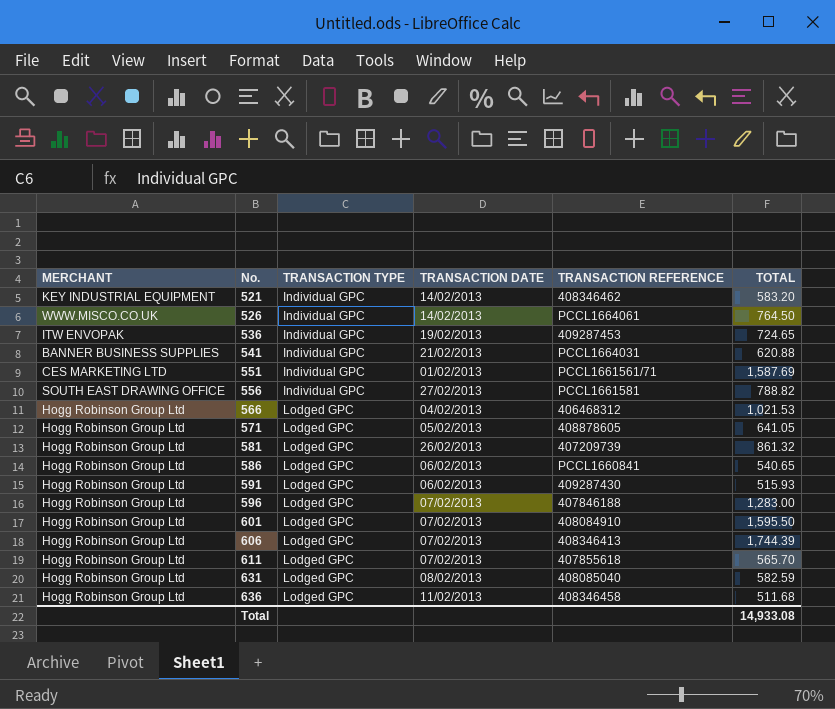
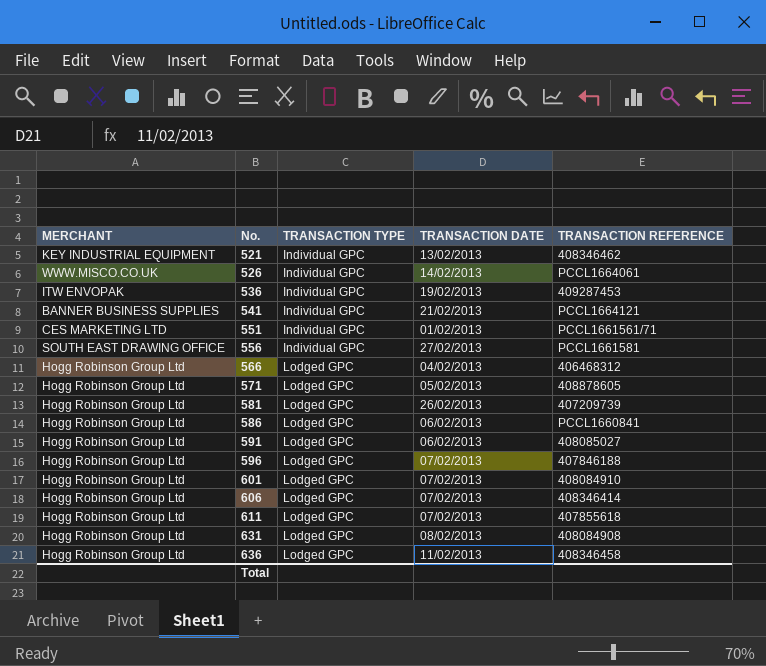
column TOTAL | position: 6 -> none
521 | TRANSACTION DATE: 14/02/2013 -> 13/02/2013
541 | TRANSACTION REFERENCE: PCCL1664031 -> PCCL1664121
591 | TRANSACTION REFERENCE: 409287430 -> 408085027
606 | TRANSACTION REFERENCE: 408346413 -> 408346414
631 | TRANSACTION REFERENCE: 408085040 -> 408084908

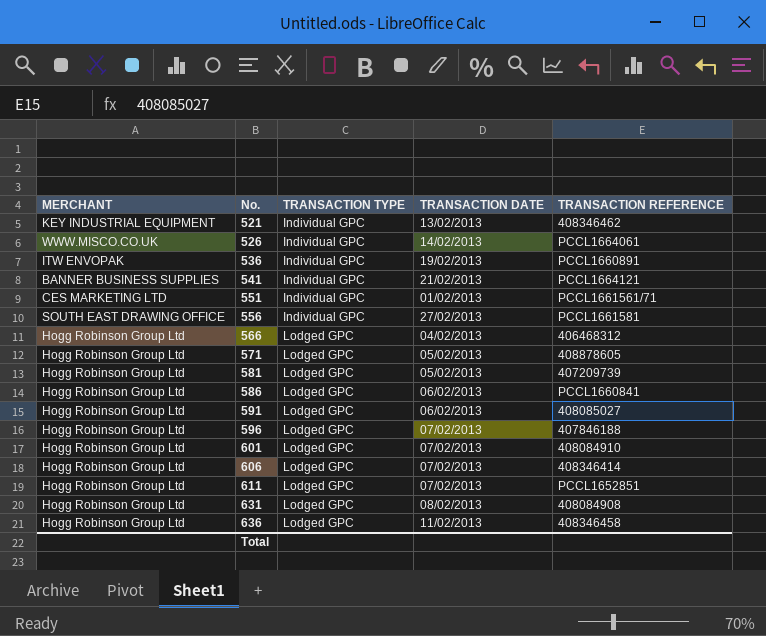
536 | TRANSACTION REFERENCE: 409287453 -> PCCL1660891
581 | TRANSACTION DATE: 26/02/2013 -> 05/02/2013
611 | TRANSACTION REFERENCE: 407855618 -> PCCL1652851

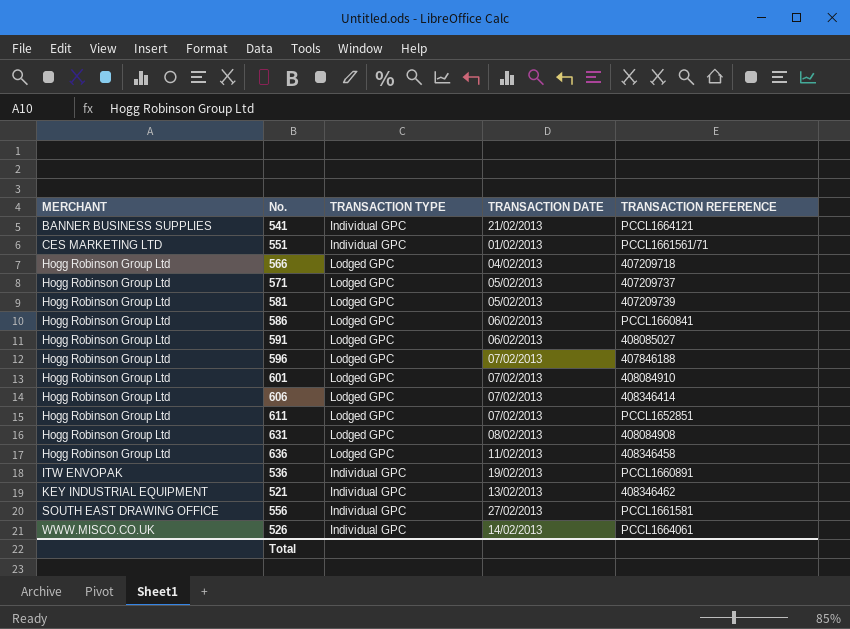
row order: No. ascending -> MERCHANT ascending
566 | TRANSACTION REFERENCE: 406468312 -> 407209718
571 | TRANSACTION REFERENCE: 408878605 -> 407209737

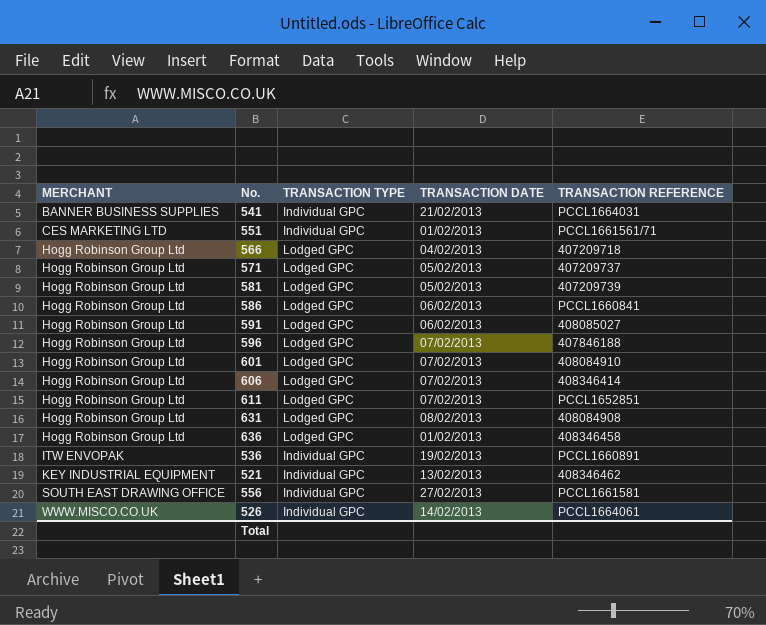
541 | TRANSACTION REFERENCE: PCCL1664121 -> PCCL1664031
636 | TRANSACTION DATE: 11/02/2013 -> 01/02/2013

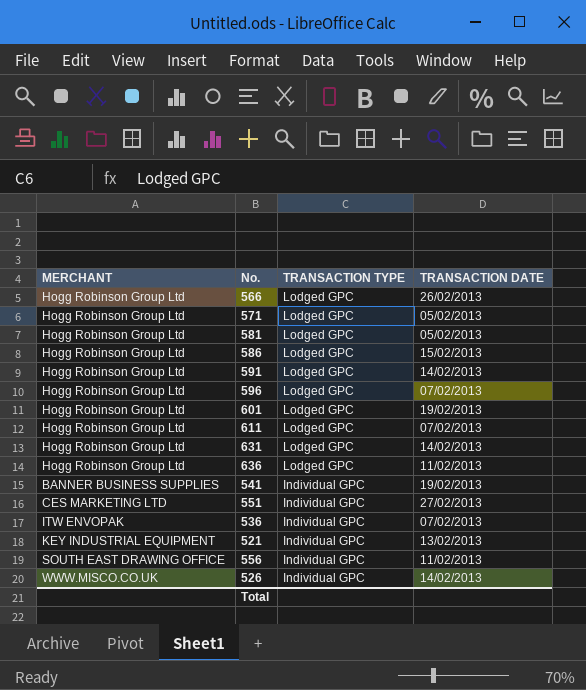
row order: MERCHANT ascending -> TRANSACTION TYPE descending
column TRANSACTION REFERENCE | position: 5 -> none
row 606: Hogg Robinson Group Ltd | Lodged GPC | 07/02/2013 | 408346414 -> none
566 | TRANSACTION DATE: 04/02/2013 -> 26/02/2013
586 | TRANSACTION DATE: 06/02/2013 -> 15/02/2013
591 | TRANSACTION DATE: 06/02/2013 -> 14/02/2013
601 | TRANSACTION DATE: 07/02/2013 -> 19/02/2013
631 | TRANSACTION DATE: 08/02/2013 -> 14/02/2013
636 | TRANSACTION DATE: 01/02/2013 -> 11/02/2013
541 | TRANSACTION DATE: 21/02/2013 -> 19/02/2013
551 | TRANSACTION DATE: 01/02/2013 -> 27/02/2013
536 | TRANSACTION DATE: 19/02/2013 -> 07/02/2013
556 | TRANSACTION DATE: 27/02/2013 -> 11/02/2013

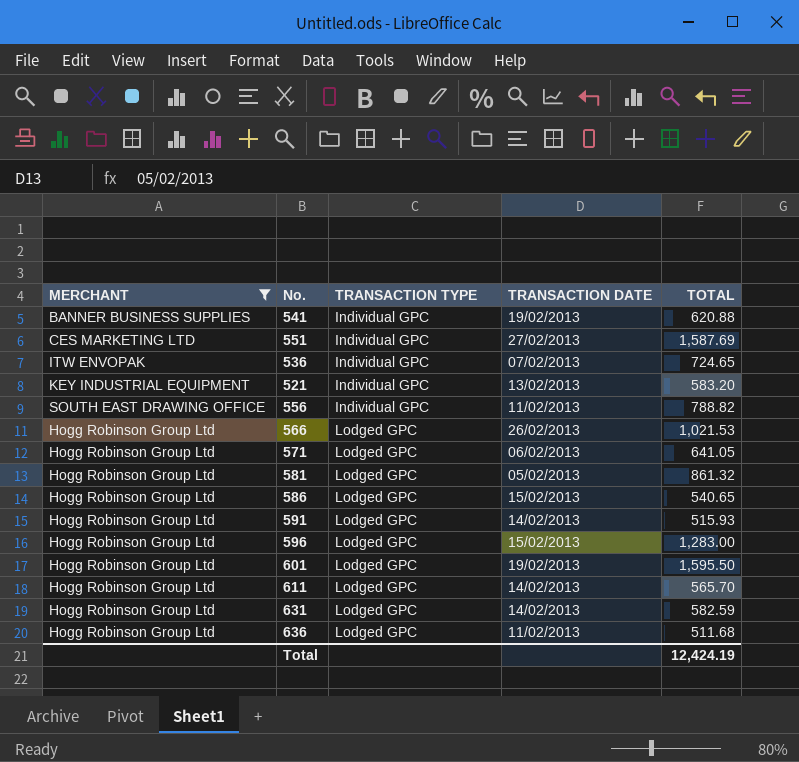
filter: none -> MERCHANT != WWW.MISCO.CO.UK
row order: TRANSACTION TYPE descending -> TRANSACTION TYPE ascending
column TOTAL | position: none -> 5
571 | TRANSACTION DATE: 05/02/2013 -> 06/02/2013
596 | TRANSACTION DATE: 07/02/2013 -> 15/02/2013
611 | TRANSACTION DATE: 07/02/2013 -> 14/02/2013

